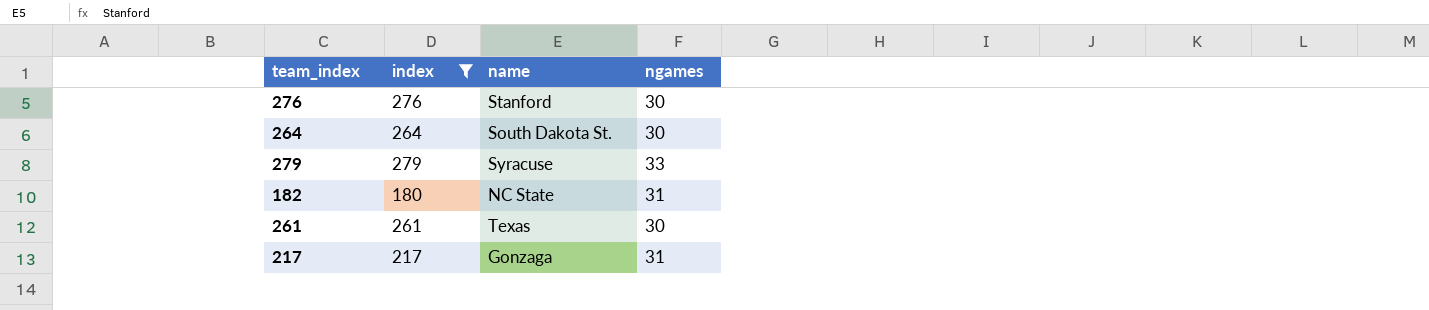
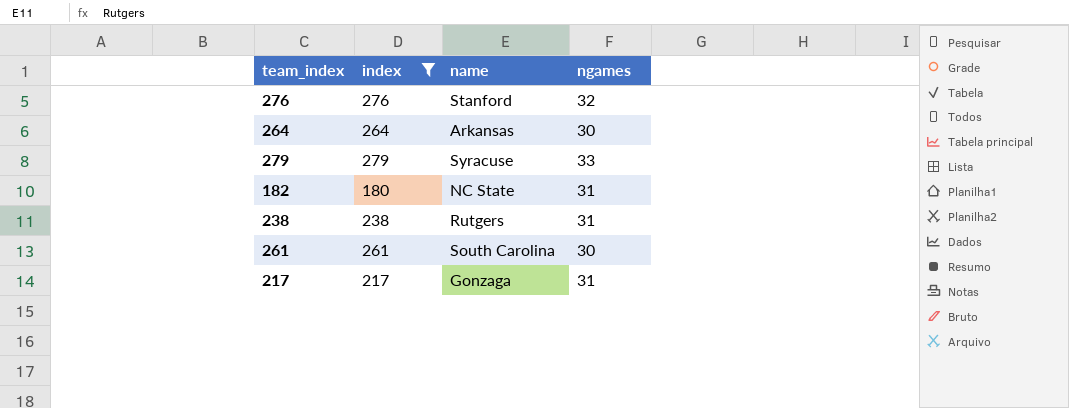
276 | ngames: 30 -> 32
264 | name: South Dakota St. -> Arkansas
row 238: none -> 238 | Rutgers | 31
261 | name: Texas -> South Carolina

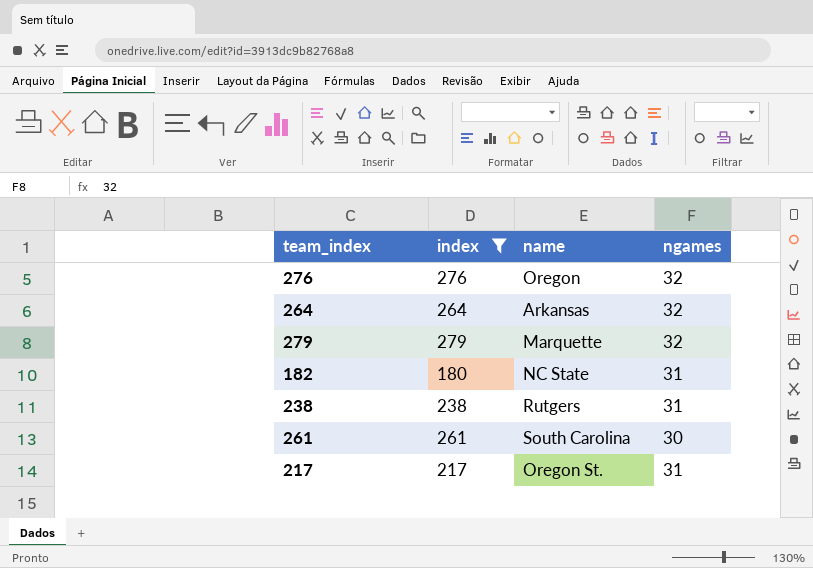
276 | name: Stanford -> Oregon
264 | ngames: 30 -> 32
279 | name: Syracuse -> Marquette
279 | ngames: 33 -> 32
217 | name: Gonzaga -> Oregon St.

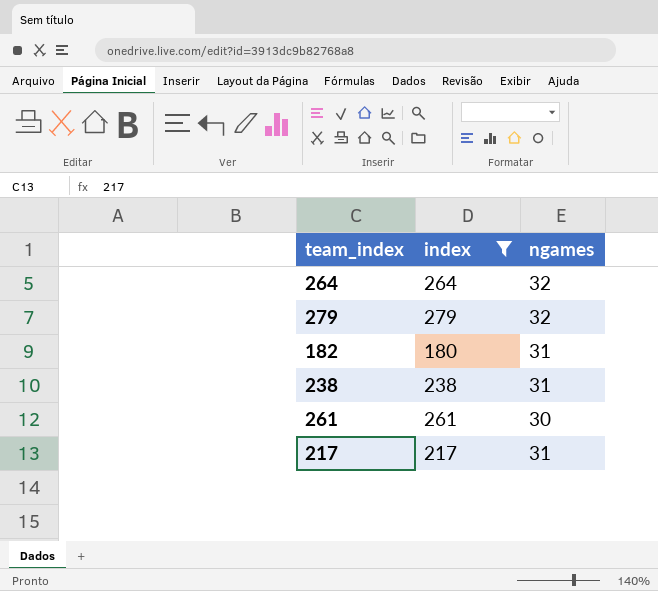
column name | position: 3 -> none
row 276: 276 | Oregon | 32 -> none

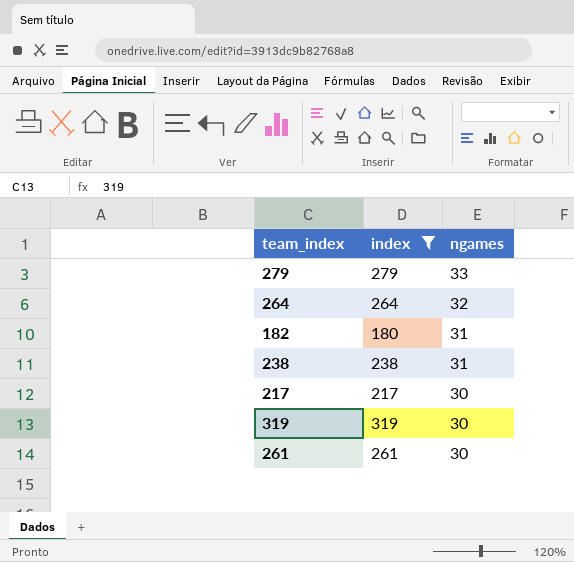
row order: none -> ngames descending
279 | ngames: 32 -> 33
217 | ngames: 31 -> 30
row 319: none -> 319 | 30

